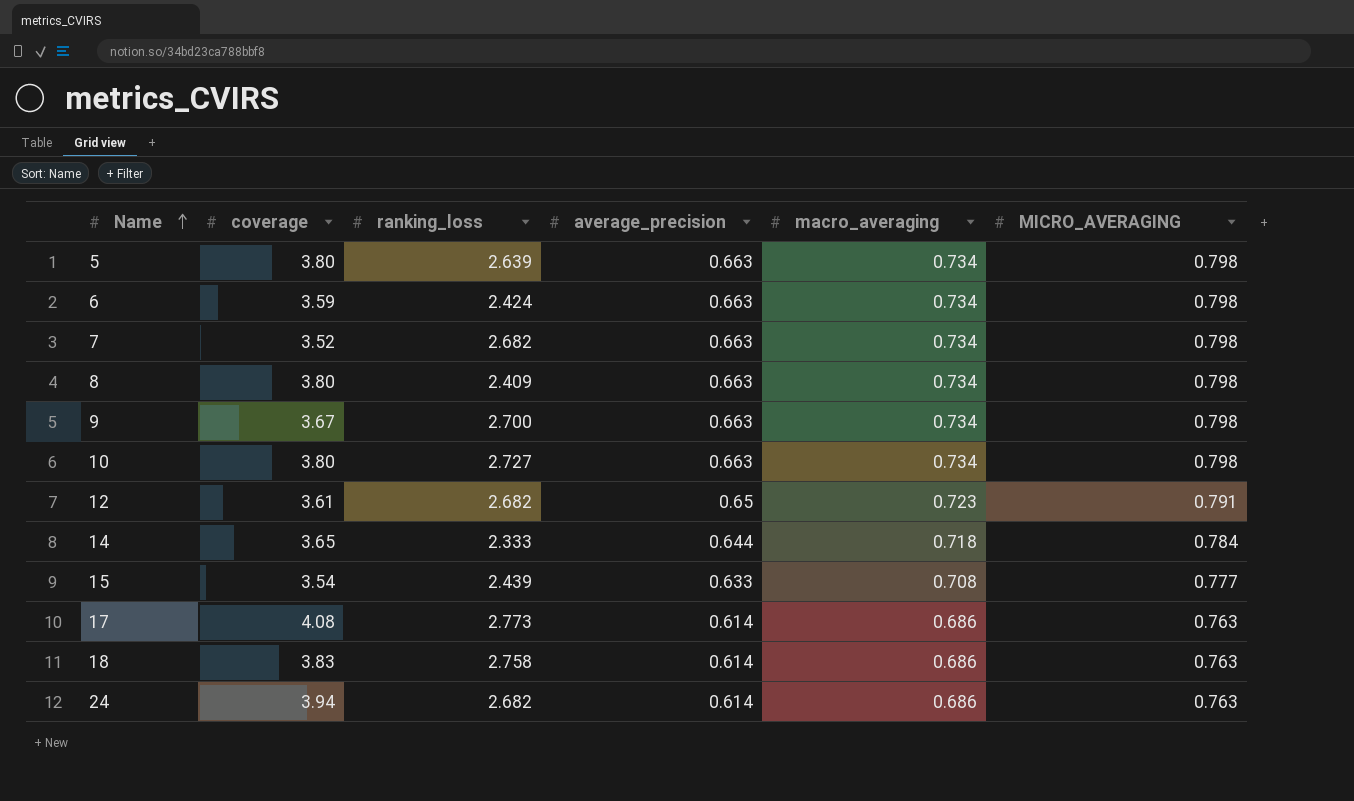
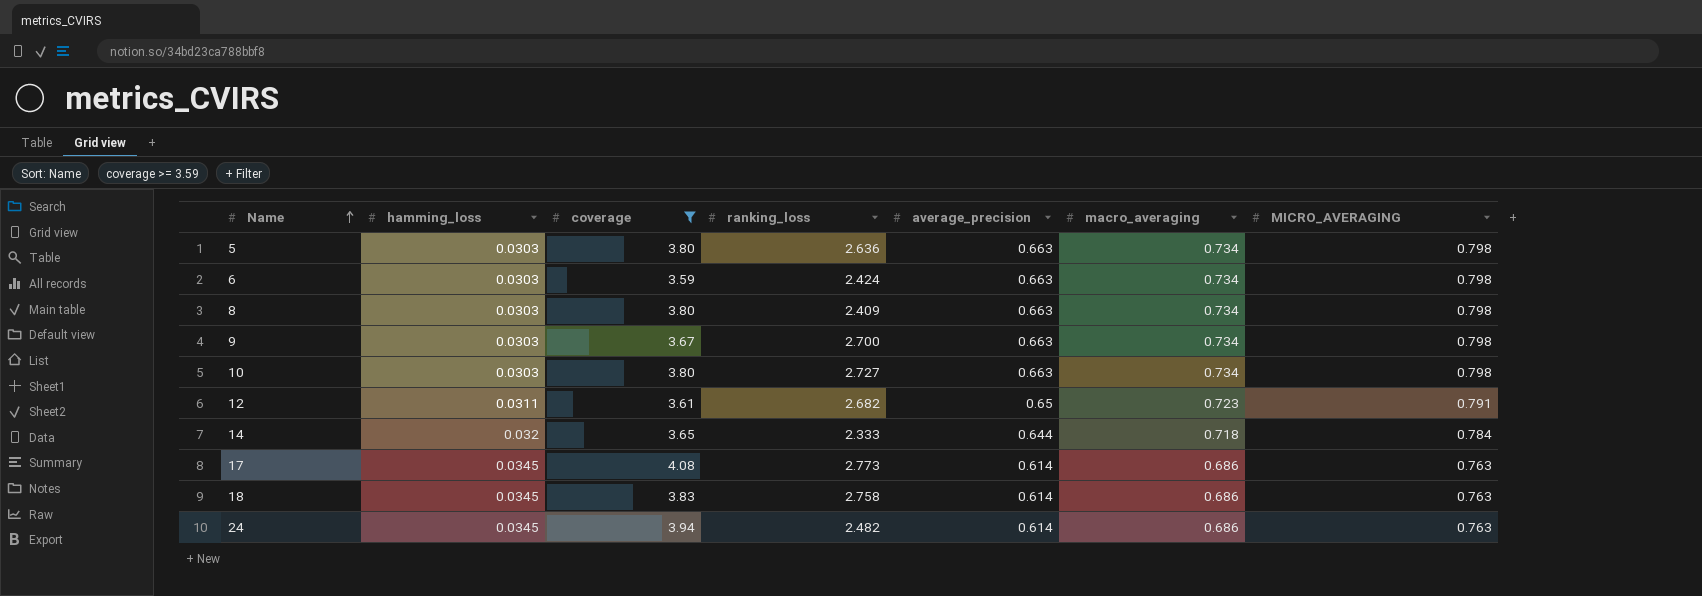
filter: none -> coverage >= 3.59
column hamming_loss | position: none -> 2
5 | ranking_loss: 2.639 -> 2.636
24 | ranking_loss: 2.682 -> 2.482

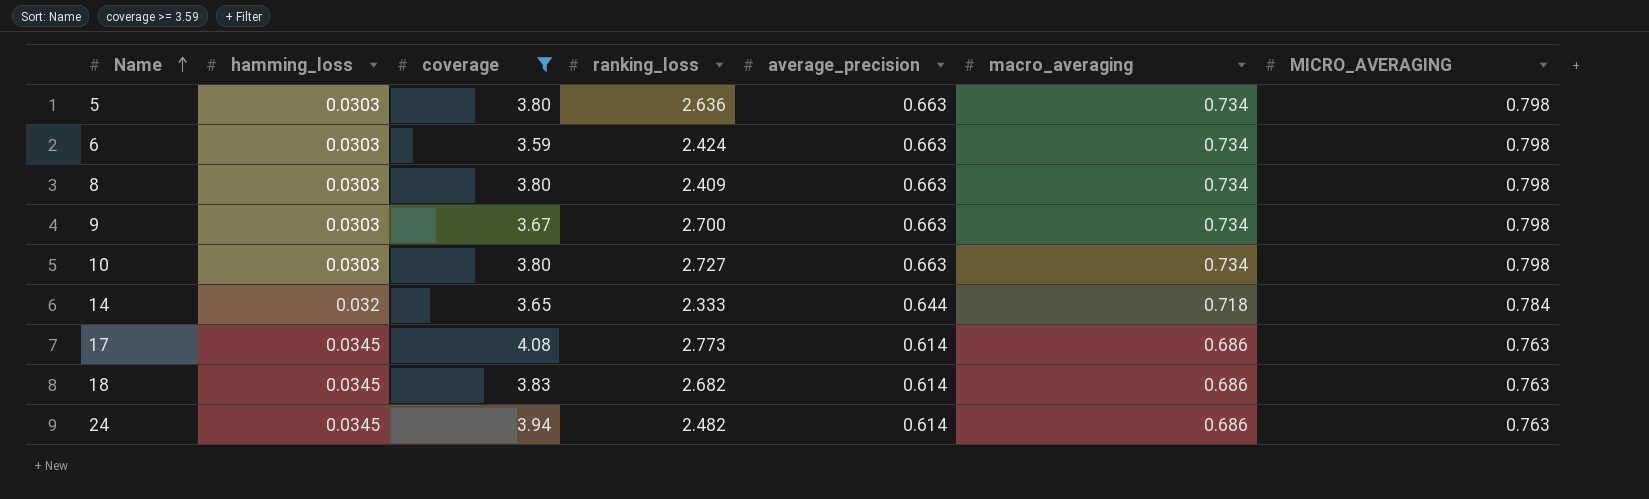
row 12: 0.0311 | 3.61 | 2.682 | 0.65 | 0.723 | 0.791 -> none
18 | ranking_loss: 2.758 -> 2.682

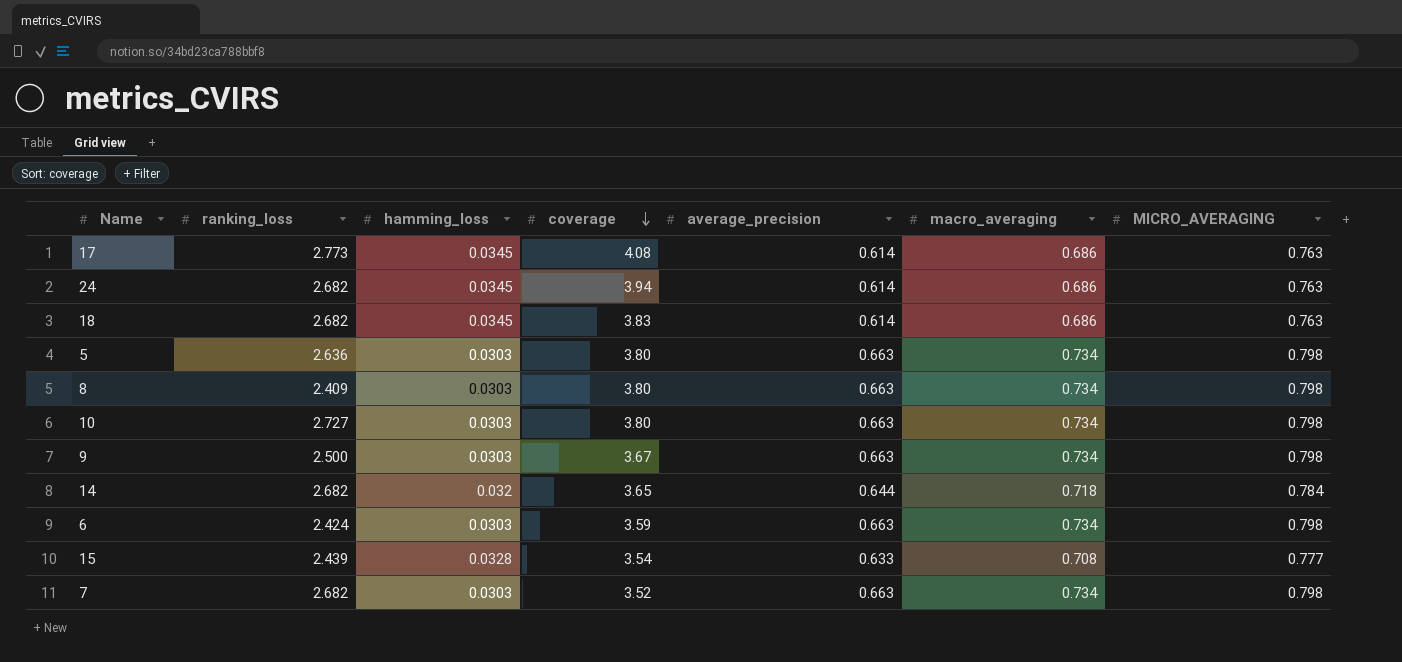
filter: coverage >= 3.59 -> none
row order: Name ascending -> coverage descending
column ranking_loss | position: 4 -> 2
24 | ranking_loss: 2.482 -> 2.682
9 | ranking_loss: 2.700 -> 2.500
14 | ranking_loss: 2.333 -> 2.682

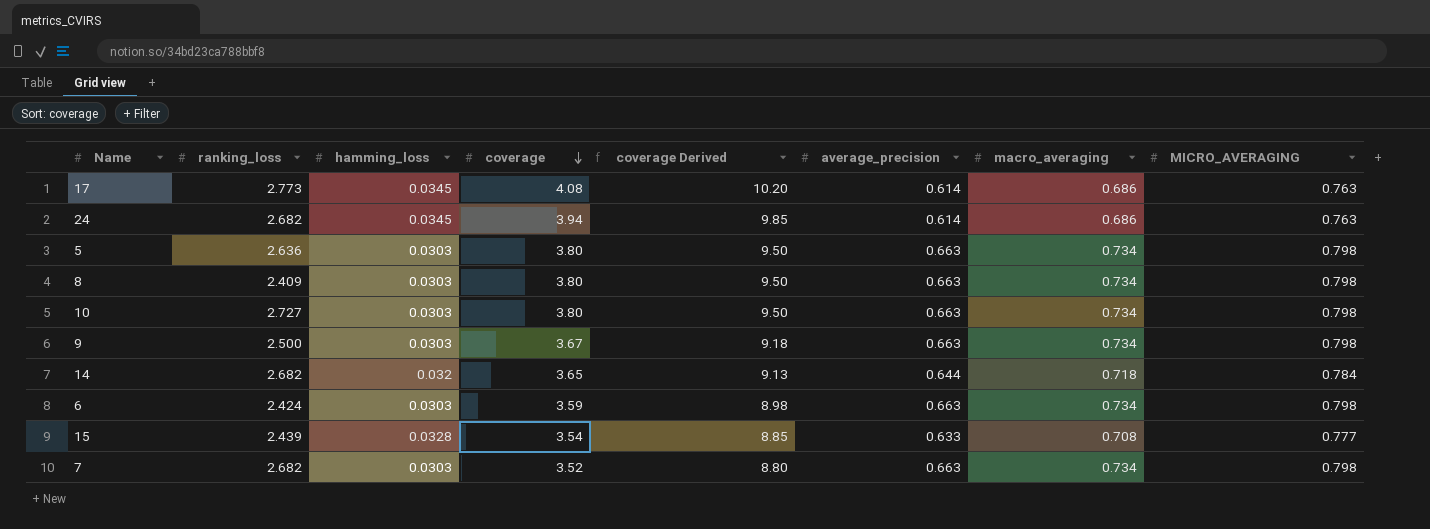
column coverage Derived | formula: none -> [coverage] * 2.5
row 18: 2.682 | 0.0345 | 3.83 | 0.614 | 0.686 | 0.763 -> none

